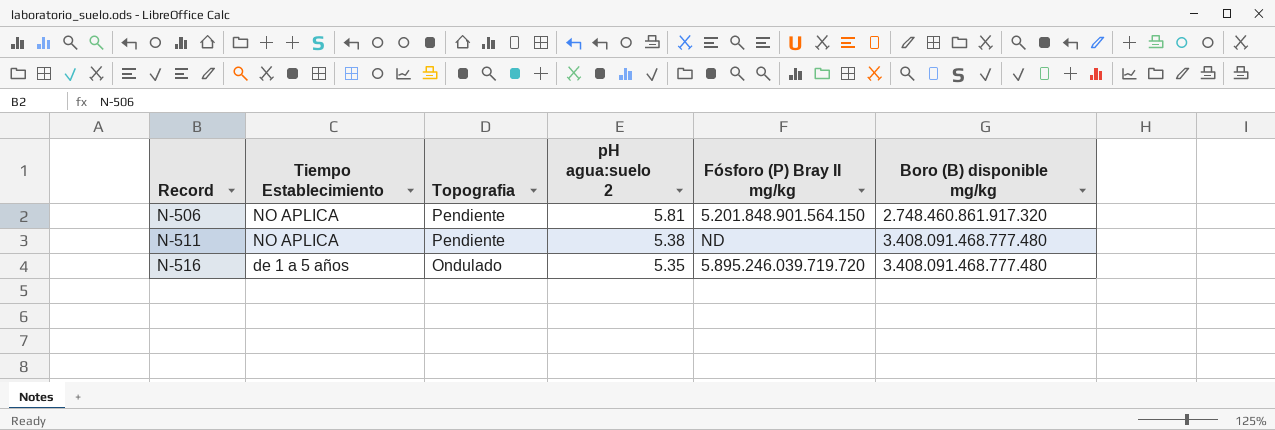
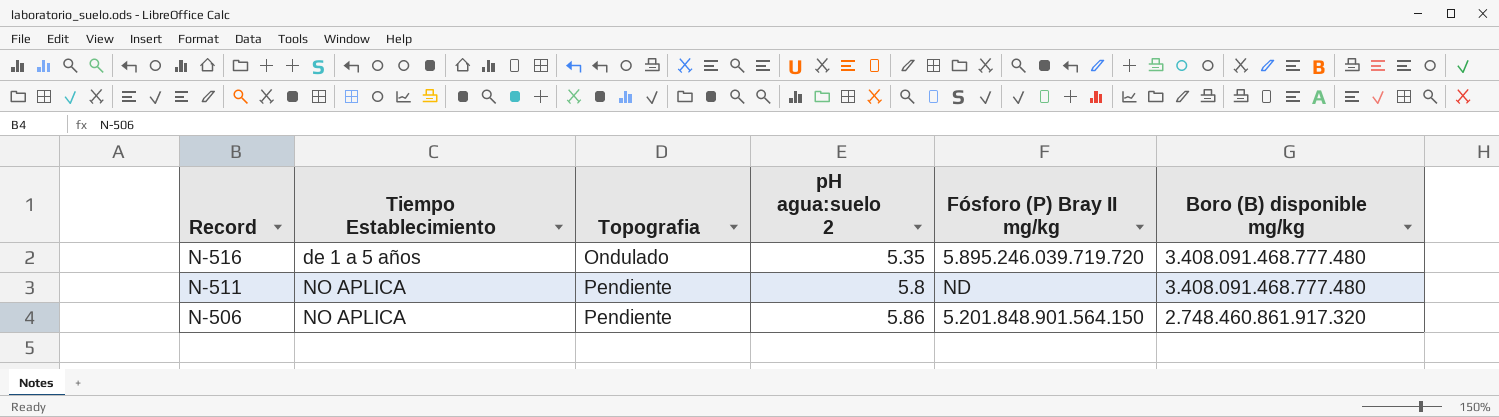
row order: Record ascending -> Record descending
N-511 | pH agua:suelo 2: 5.38 -> 5.8
N-506 | pH agua:suelo 2: 5.81 -> 5.86

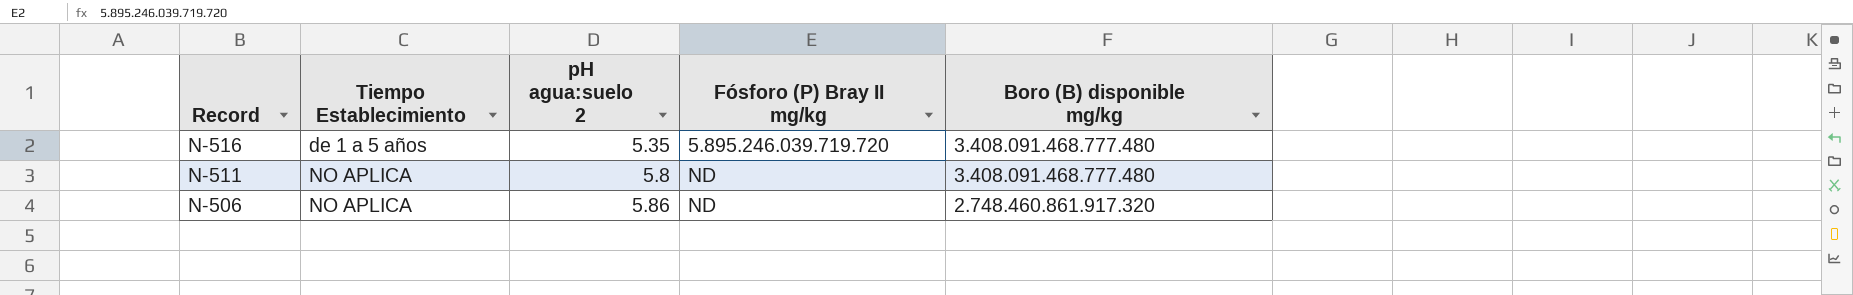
column Topografia | position: 3 -> none
N-506 | Fósforo (P) Bray II mg/kg: 5.201.848.901.564.150 -> ND

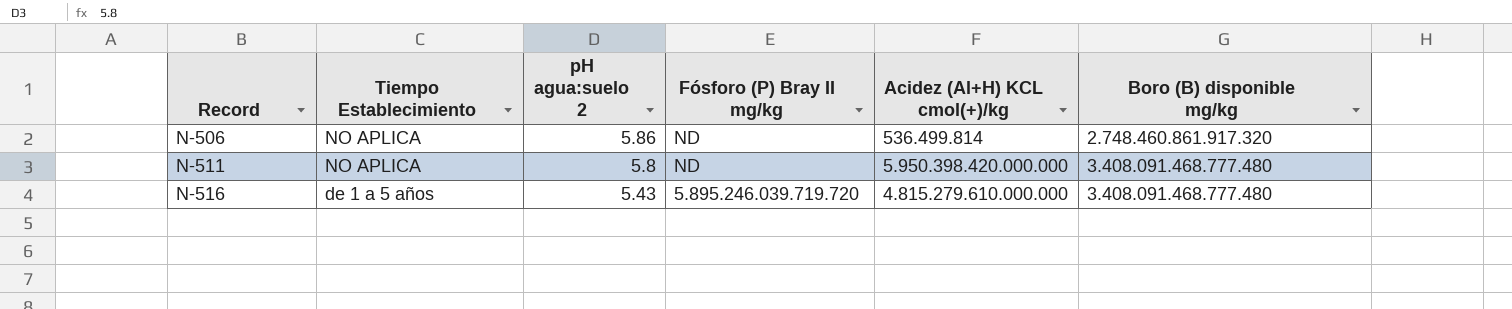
row order: Record descending -> Record ascending
column Acidez (Al+H) KCL cmol(+)/kg | position: none -> 5
N-516 | pH agua:suelo 2: 5.35 -> 5.43

